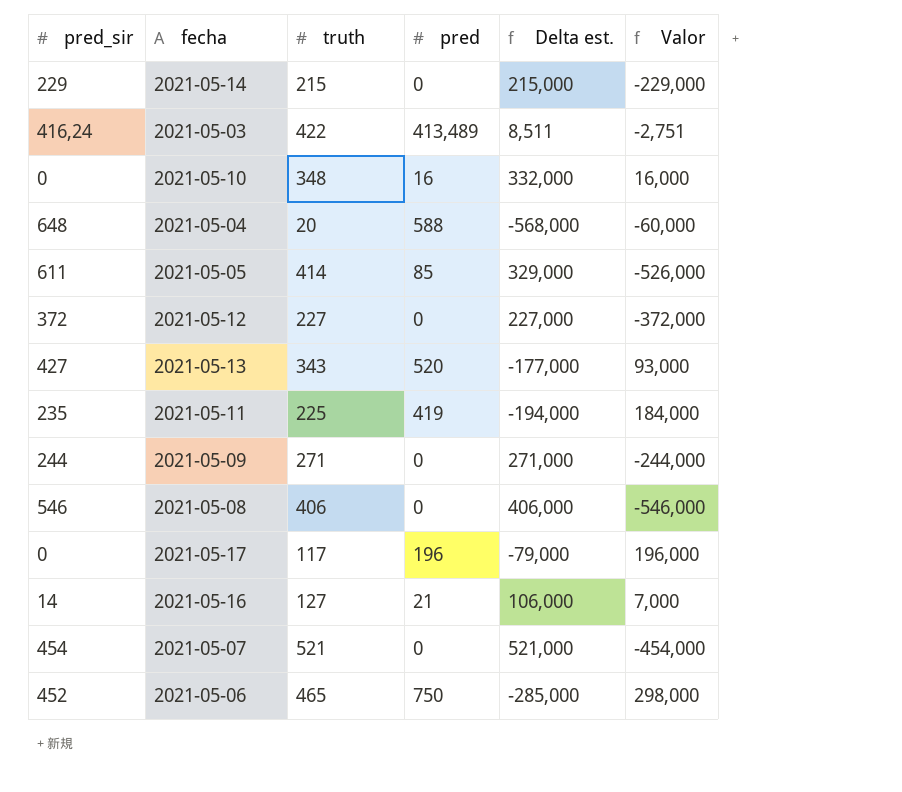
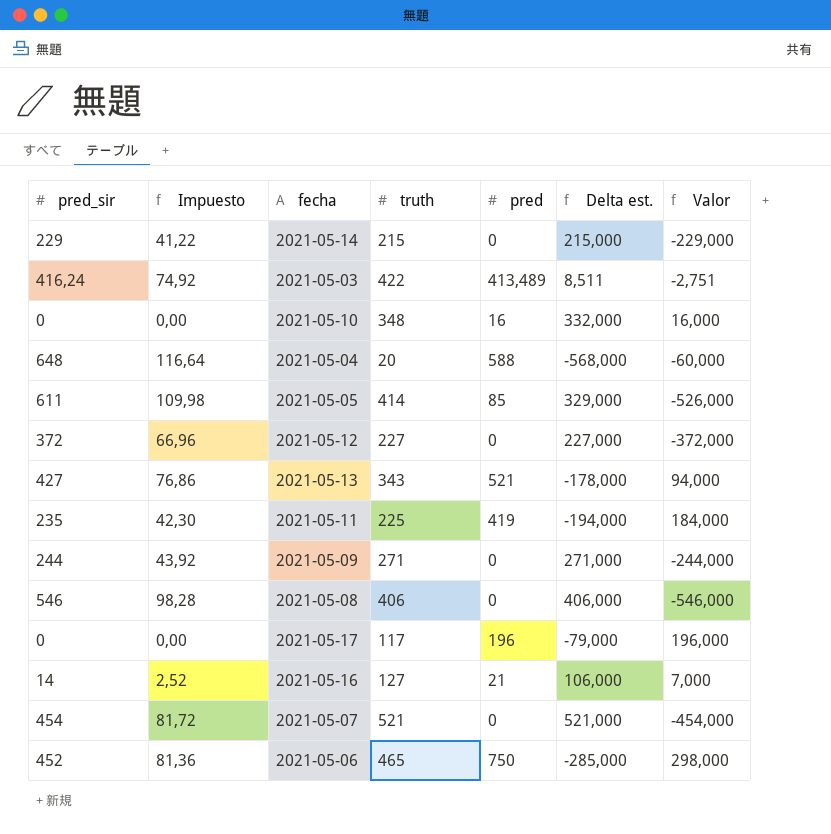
column Impuesto | formula: none -> [pred_sir] * 0,18
2021-05-13 | pred: 520 -> 521
2021-05-13 | Delta est.: -177,000 -> -178,000
2021-05-13 | Valor: 93,000 -> 94,000

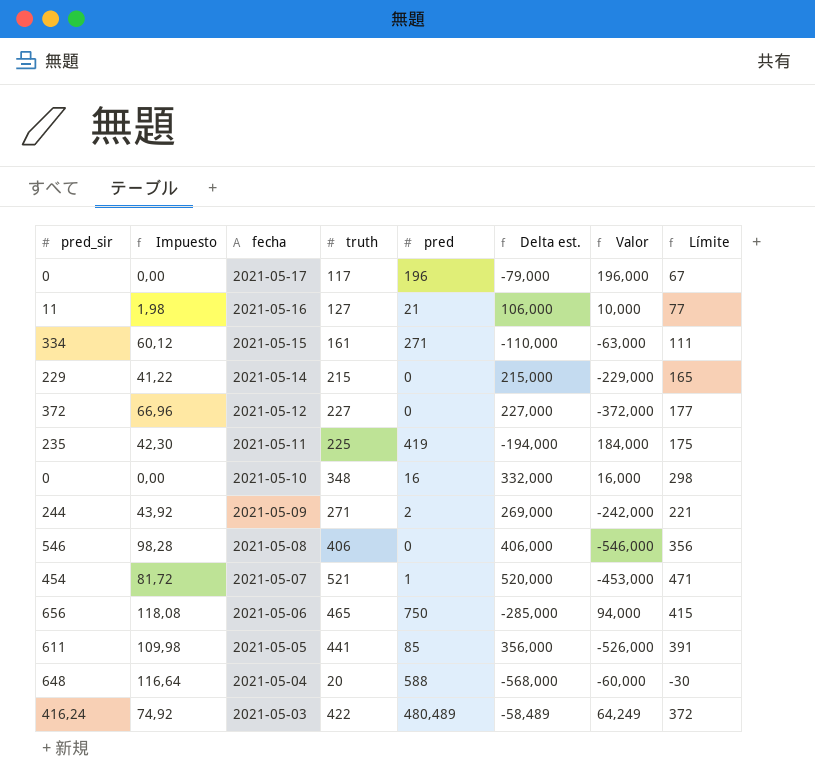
row order: none -> fecha descending
column Límite | formula: none -> [truth] - 50
row 2021-05-13: 427 | 76,86 | 343 | 521 | -178,000 | 94,000 -> none
2021-05-16 | pred_sir: 14 -> 11
2021-05-16 | Impuesto: 2,52 -> 1,98
2021-05-16 | Valor: 7,000 -> 10,000
row 2021-05-15: none -> 334 | 60,12 | 161 | 271 | -110,000 | -63,000 | 111
2021-05-09 | pred: 0 -> 2
2021-05-09 | Delta est.: 271,000 -> 269,000
2021-05-09 | Valor: -244,000 -> -242,000
2021-05-07 | pred: 0 -> 1
2021-05-07 | Delta est.: 521,000 -> 520,000
2021-05-07 | Valor: -454,000 -> -453,000
2021-05-06 | pred_sir: 452 -> 656
2021-05-06 | Impuesto: 81,36 -> 118,08
2021-05-06 | Valor: 298,000 -> 94,000
2021-05-05 | truth: 414 -> 441
2021-05-05 | Delta est.: 329,000 -> 356,000
2021-05-03 | pred: 413,489 -> 480,489
2021-05-03 | Delta est.: 8,511 -> -58,489
2021-05-03 | Valor: -2,751 -> 64,249

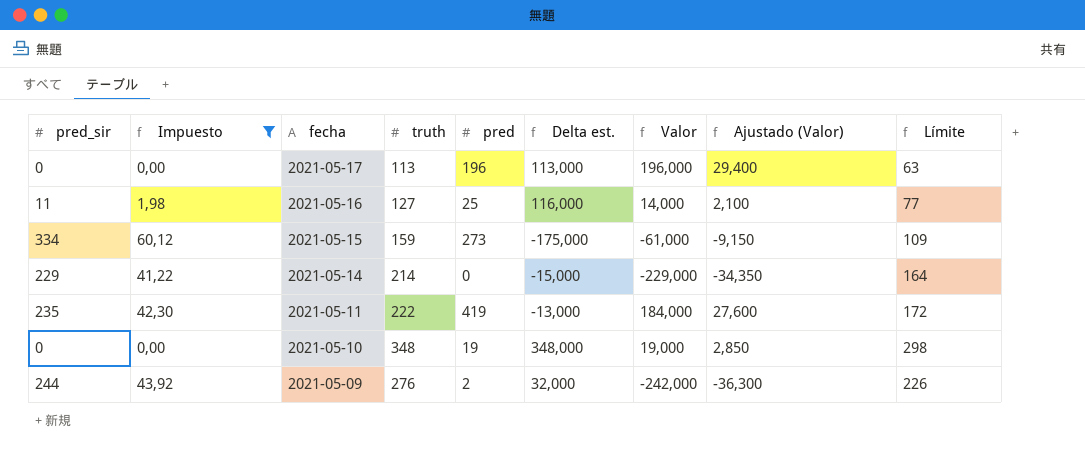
filter: none -> Impuesto <= 60,12
column Delta est. | formula: [truth] - [pred] -> [truth] - [pred_sir]
column Ajustado (Valor) | formula: none -> [Valor] * 0,15
2021-05-17 | truth: 117 -> 113
2021-05-17 | Límite: 67 -> 63
2021-05-16 | pred: 21 -> 25
2021-05-16 | Valor: 10,000 -> 14,000
2021-05-15 | truth: 161 -> 159
2021-05-15 | pred: 271 -> 273
2021-05-15 | Valor: -63,000 -> -61,000
2021-05-15 | Límite: 111 -> 109
2021-05-14 | truth: 215 -> 214
2021-05-14 | Límite: 165 -> 164
2021-05-11 | truth: 225 -> 222
2021-05-11 | Límite: 175 -> 172
2021-05-10 | pred: 16 -> 19
2021-05-10 | Valor: 16,000 -> 19,000
2021-05-09 | truth: 271 -> 276
2021-05-09 | Límite: 221 -> 226

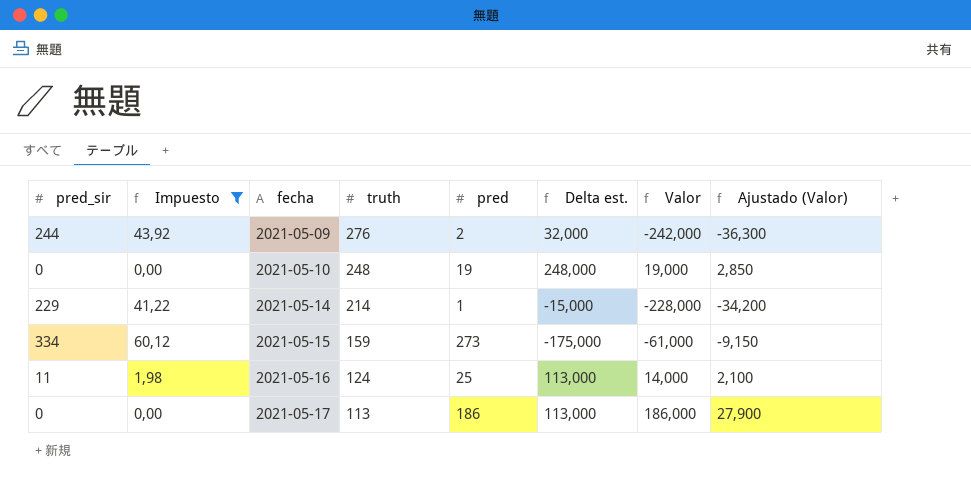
row order: fecha descending -> fecha ascending
column Límite | formula: [truth] - 50 -> none
row 2021-05-11: 235 | 42,30 | 222 | 419 | -13,000 | 184,000 | 27,600 | 172 -> none
2021-05-10 | truth: 348 -> 248
2021-05-10 | Delta est.: 348,000 -> 248,000
2021-05-14 | pred: 0 -> 1
2021-05-14 | Valor: -229,000 -> -228,000
2021-05-14 | Ajustado (Valor): -34,350 -> -34,200
2021-05-16 | truth: 127 -> 124
2021-05-16 | Delta est.: 116,000 -> 113,000
2021-05-17 | pred: 196 -> 186
2021-05-17 | Valor: 196,000 -> 186,000
2021-05-17 | Ajustado (Valor): 29,400 -> 27,900

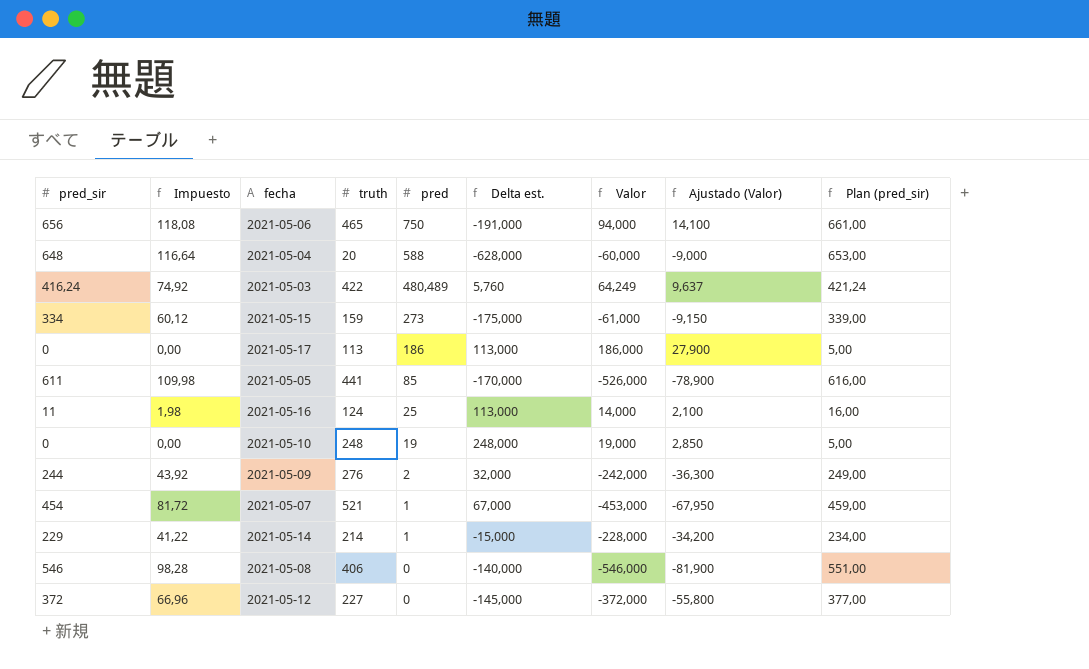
filter: Impuesto <= 60,12 -> none
row order: fecha ascending -> pred descending
column Plan (pred_sir) | formula: none -> [pred_sir] + 5

